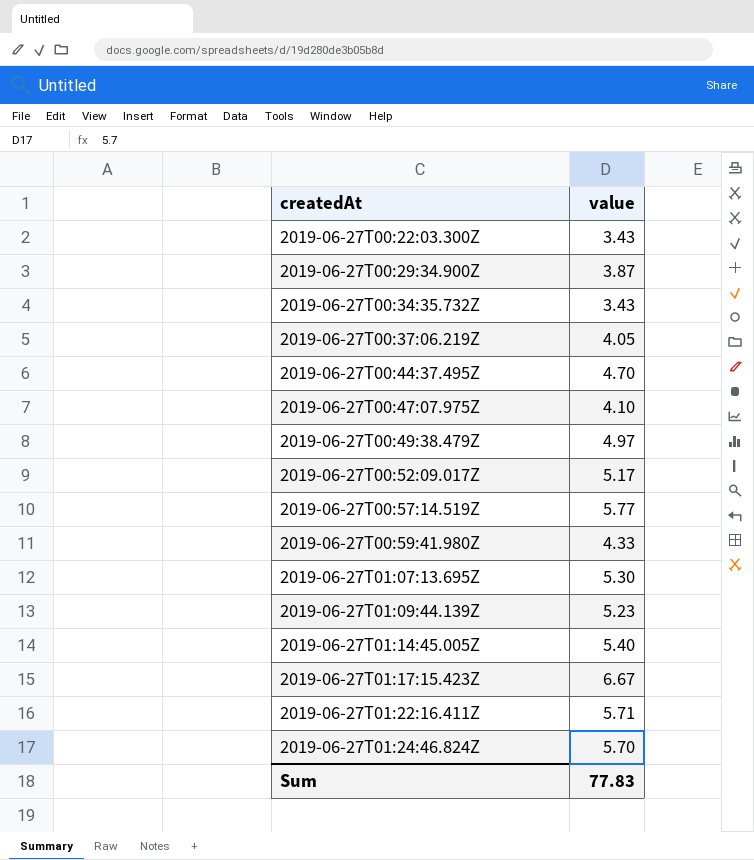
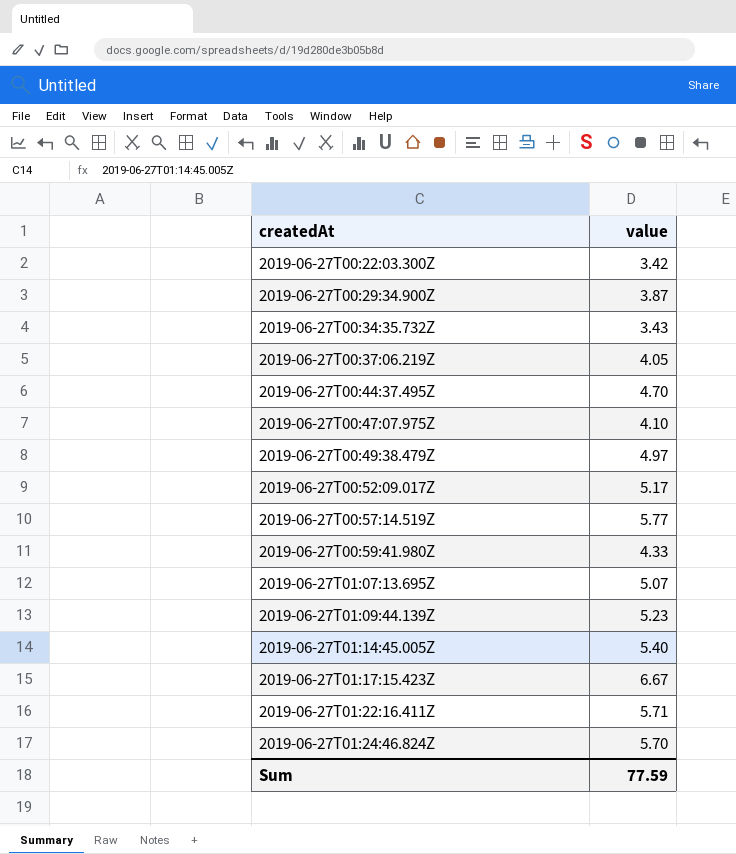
2019-06-27T00:22:03.300Z | value: 3.43 -> 3.42
2019-06-27T01:07:13.695Z | value: 5.30 -> 5.07
Sum | value: 77.83 -> 77.59

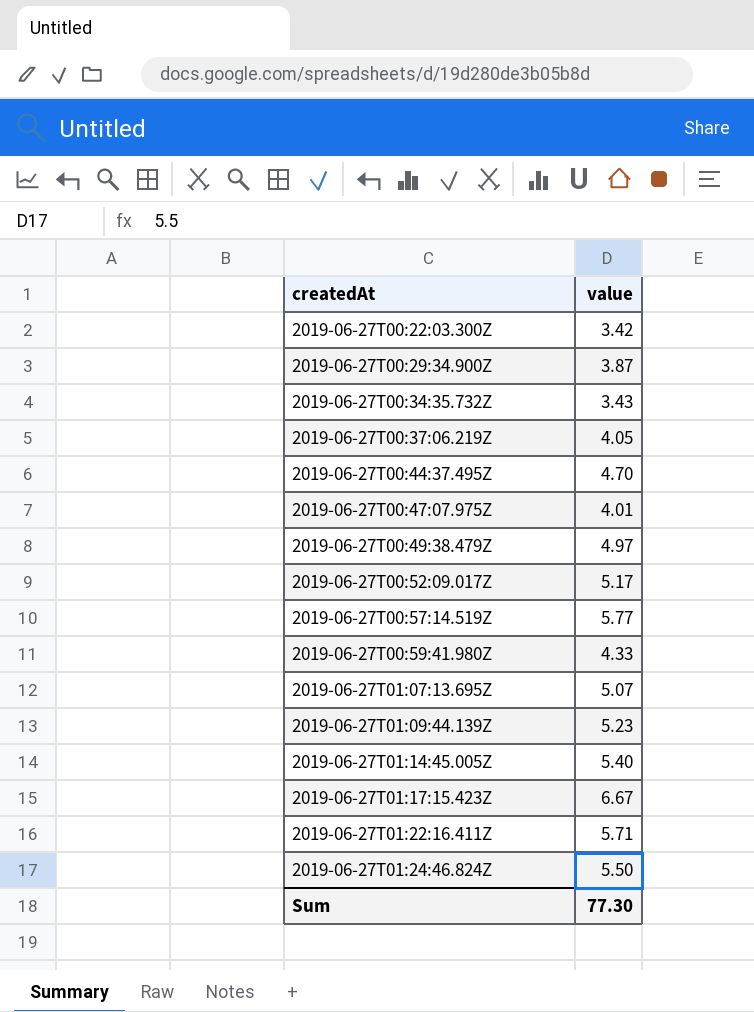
2019-06-27T00:47:07.975Z | value: 4.10 -> 4.01
2019-06-27T01:24:46.824Z | value: 5.70 -> 5.50
Sum | value: 77.59 -> 77.30

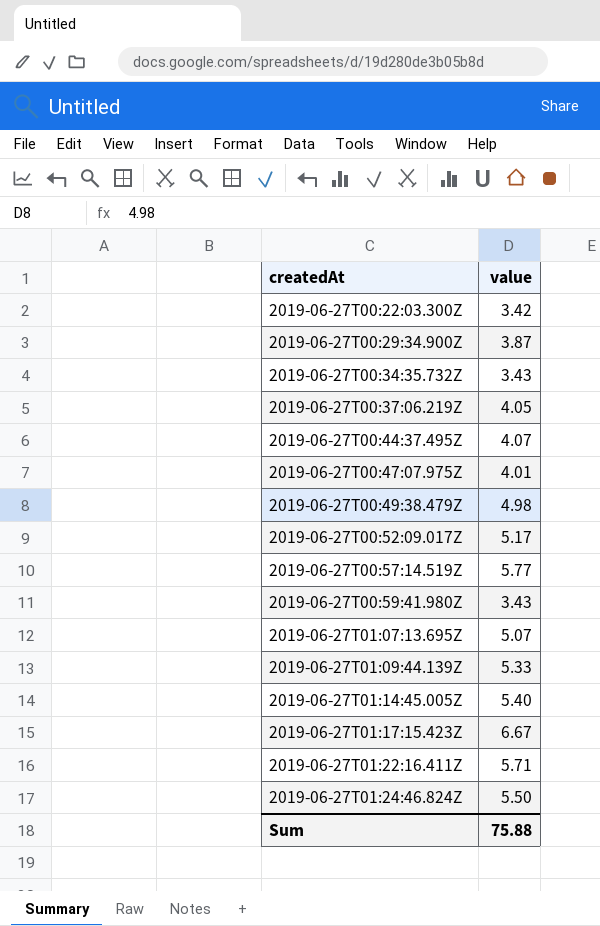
2019-06-27T00:44:37.495Z | value: 4.70 -> 4.07
2019-06-27T00:49:38.479Z | value: 4.97 -> 4.98
2019-06-27T00:59:41.980Z | value: 4.33 -> 3.43
2019-06-27T01:09:44.139Z | value: 5.23 -> 5.33
Sum | value: 77.30 -> 75.88

